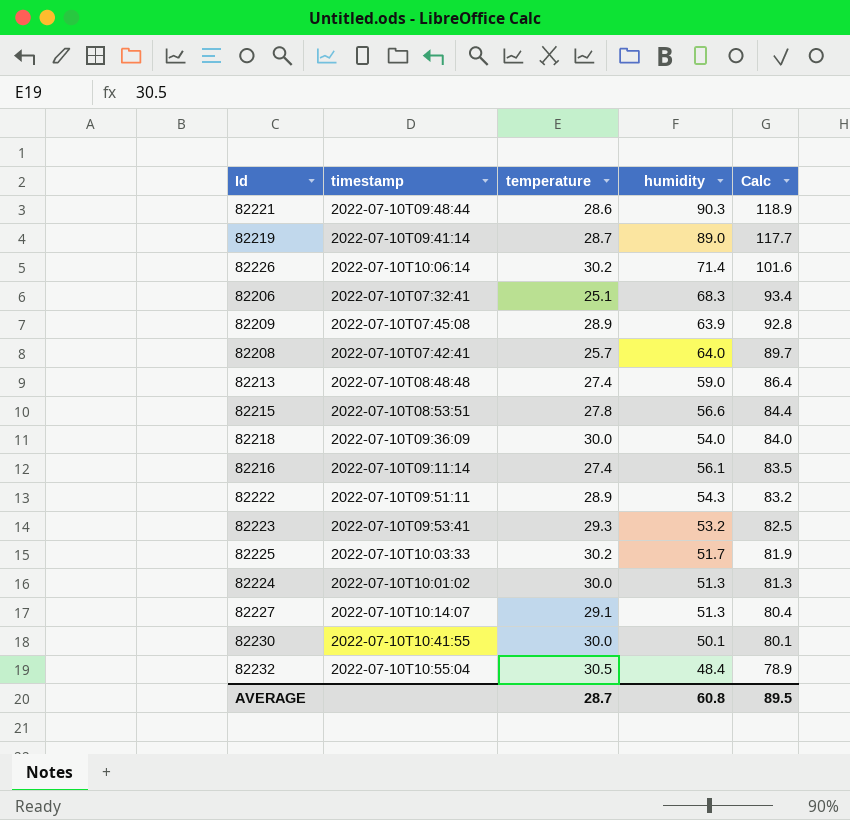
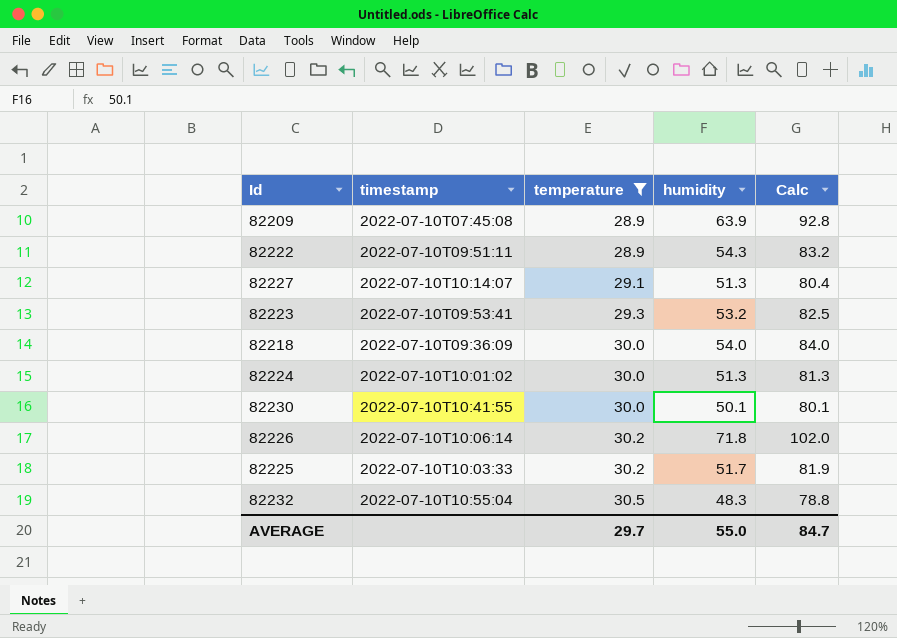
filter: none -> temperature >= 28.9
row order: Calc descending -> temperature ascending
82226 | humidity: 71.4 -> 71.8
82226 | Calc: 101.6 -> 102.0
82232 | humidity: 48.4 -> 48.3
82232 | Calc: 78.9 -> 78.8
AVERAGE | temperature: 28.7 -> 29.7
AVERAGE | humidity: 60.8 -> 55.0
AVERAGE | Calc: 89.5 -> 84.7

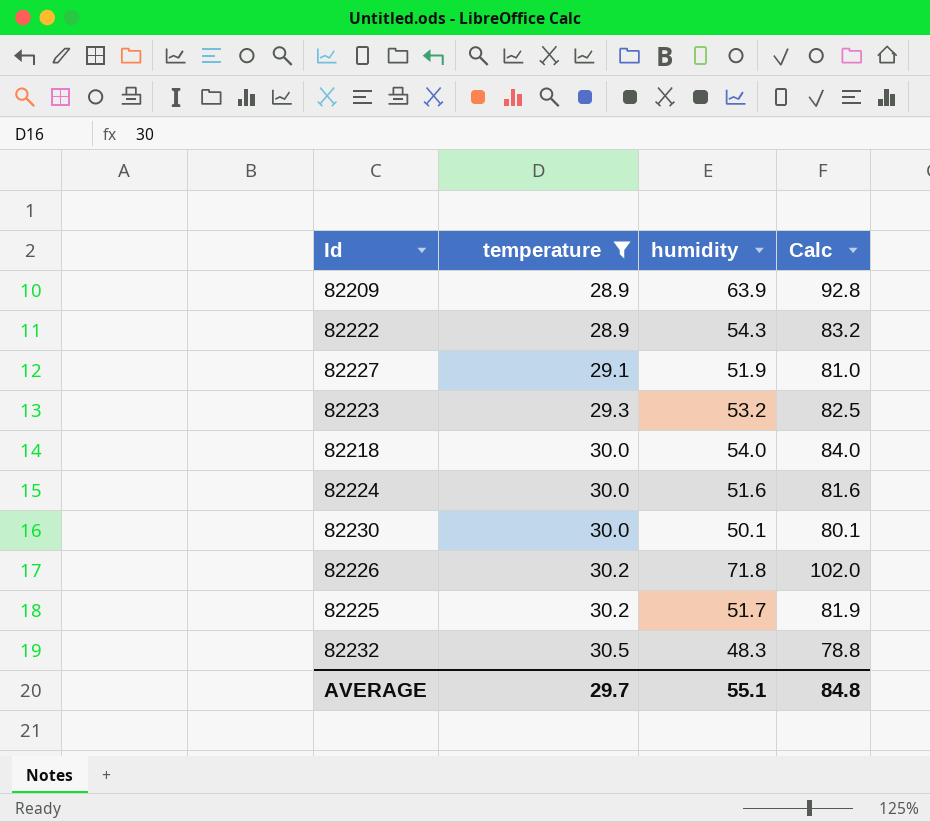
column timestamp | position: 2 -> none
82227 | humidity: 51.3 -> 51.9
82227 | Calc: 80.4 -> 81.0
82224 | humidity: 51.3 -> 51.6
82224 | Calc: 81.3 -> 81.6
AVERAGE | humidity: 55.0 -> 55.1
AVERAGE | Calc: 84.7 -> 84.8

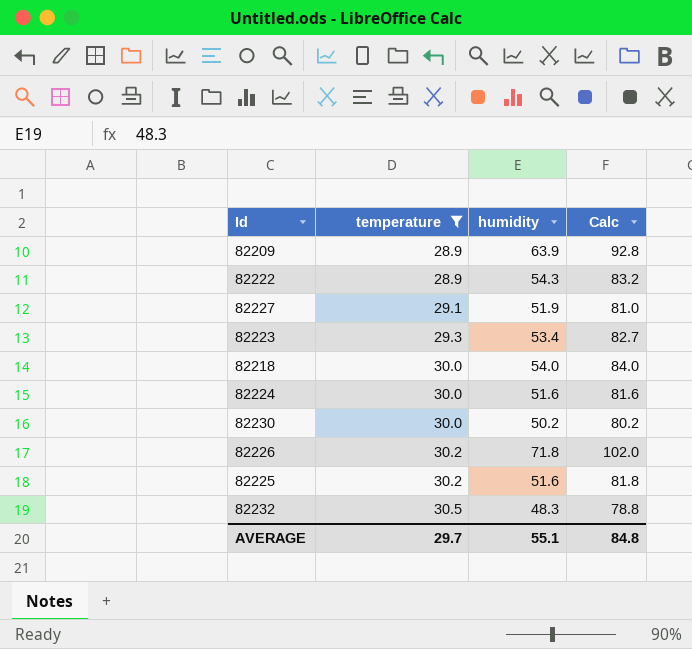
82223 | humidity: 53.2 -> 53.4
82223 | Calc: 82.5 -> 82.7
82230 | humidity: 50.1 -> 50.2
82230 | Calc: 80.1 -> 80.2
82225 | humidity: 51.7 -> 51.6
82225 | Calc: 81.9 -> 81.8

